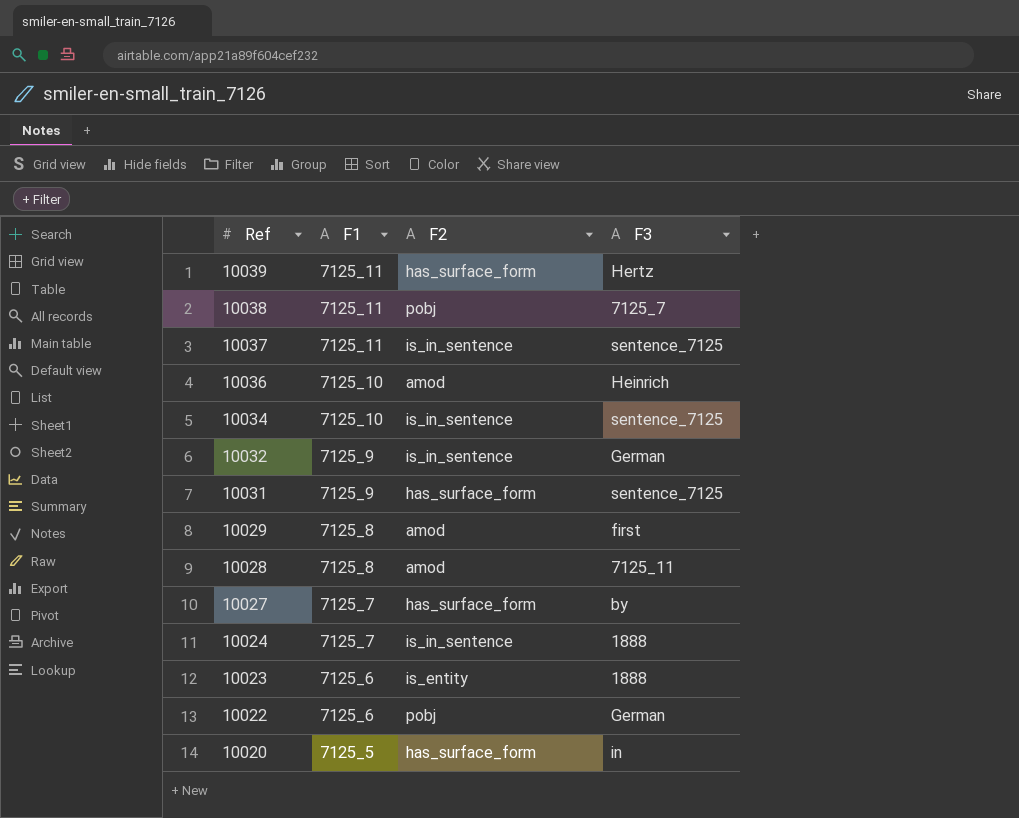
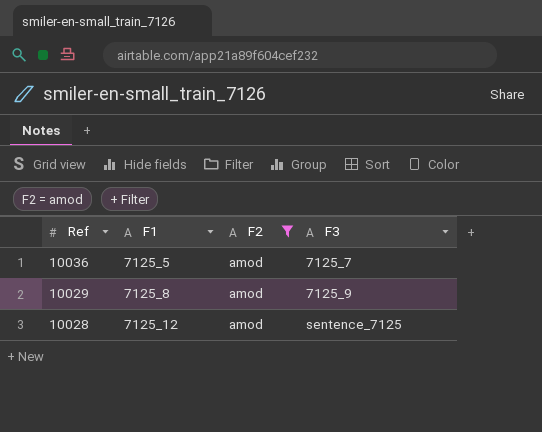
filter: none -> F2 = amod
10036 | F1: 7125_10 -> 7125_5
10036 | F3: Heinrich -> 7125_7
10029 | F3: first -> 7125_9
10028 | F1: 7125_8 -> 7125_12
10028 | F3: 7125_11 -> sentence_7125

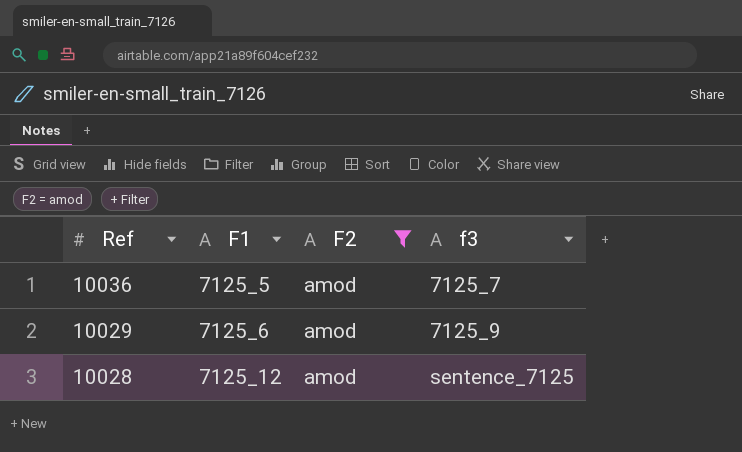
column name: F3 -> f3
10029 | F1: 7125_8 -> 7125_6

